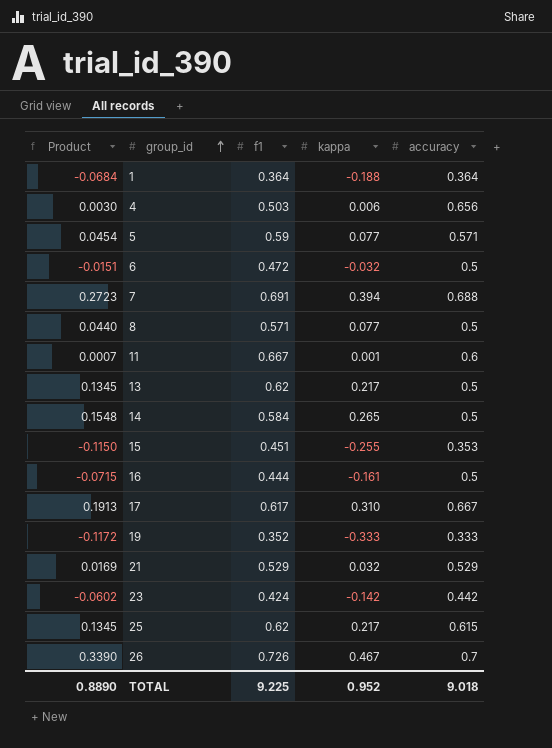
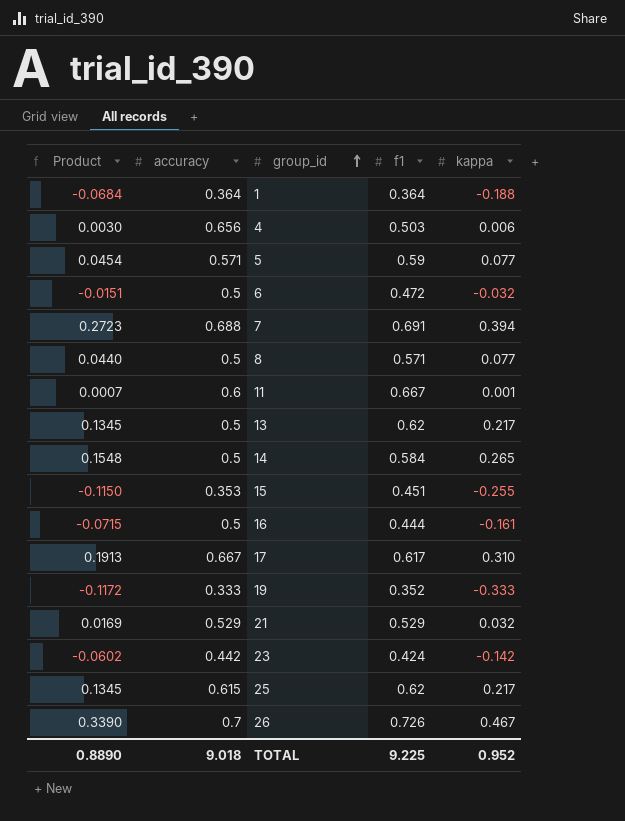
column accuracy | position: 5 -> 2

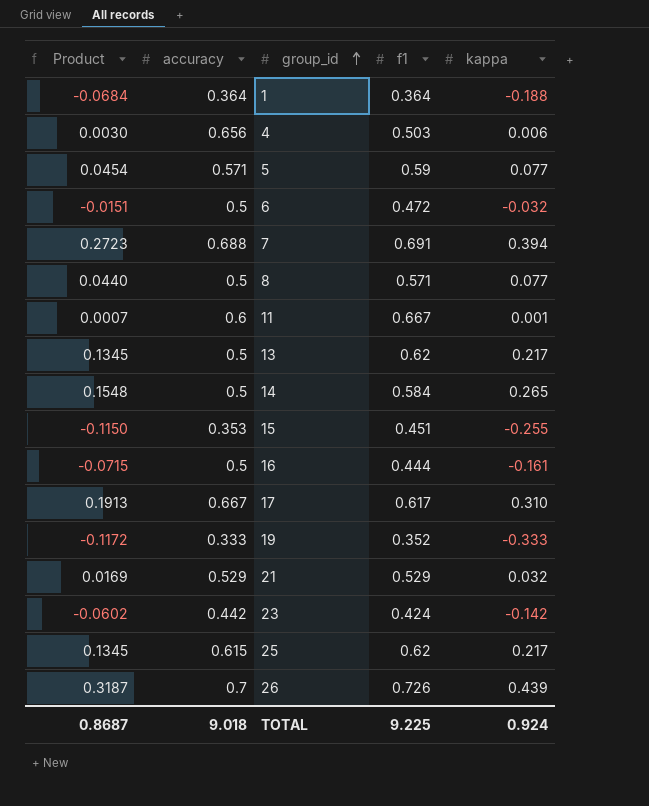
26 | Product: 0.3390 -> 0.3187
26 | kappa: 0.467 -> 0.439
TOTAL | Product: 0.8890 -> 0.8687
TOTAL | kappa: 0.952 -> 0.924

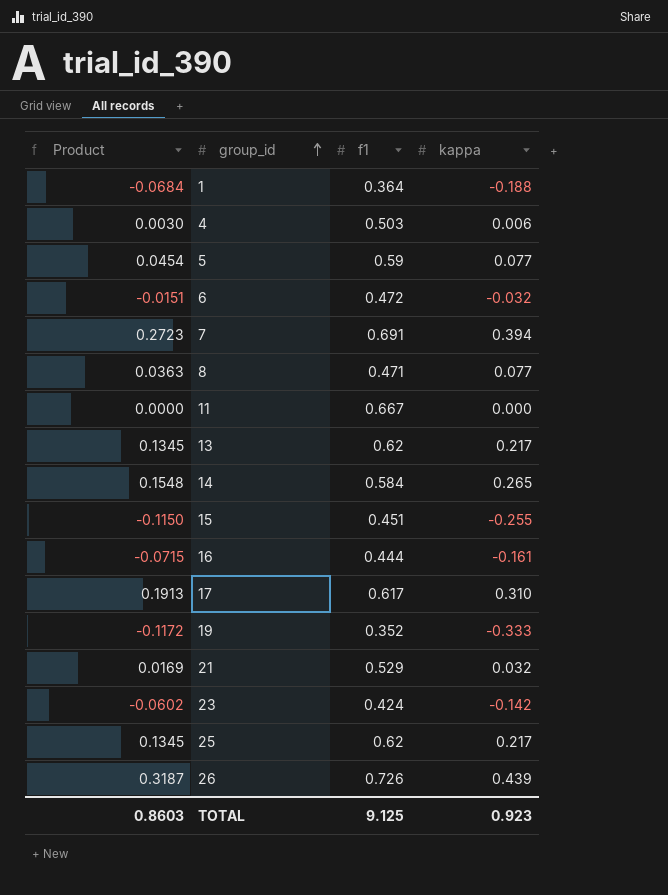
column accuracy | position: 2 -> none
8 | Product: 0.0440 -> 0.0363
8 | f1: 0.571 -> 0.471
11 | Product: 0.0007 -> 0.0000
11 | kappa: 0.001 -> 0.000
TOTAL | Product: 0.8687 -> 0.8603
TOTAL | f1: 9.225 -> 9.125
TOTAL | kappa: 0.924 -> 0.923

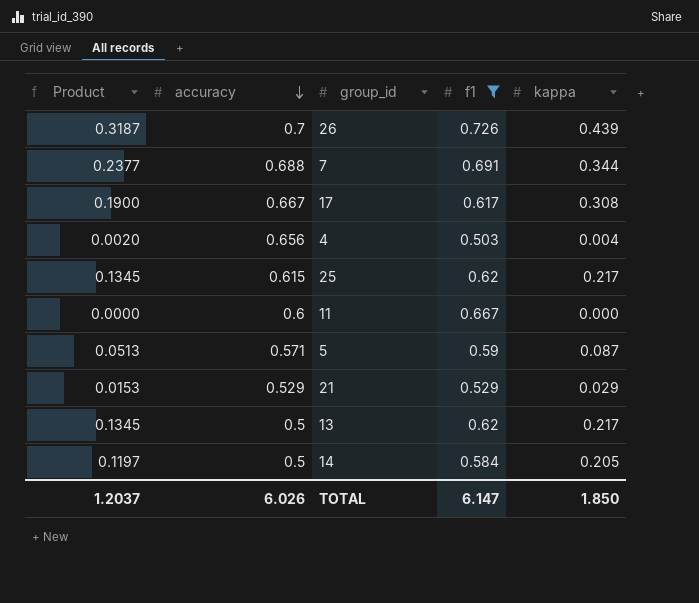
filter: none -> f1 >= 0.503
row order: group_id ascending -> accuracy descending
column accuracy | position: none -> 2
7 | Product: 0.2723 -> 0.2377
7 | kappa: 0.394 -> 0.344
17 | Product: 0.1913 -> 0.1900
17 | kappa: 0.310 -> 0.308
4 | Product: 0.0030 -> 0.0020
4 | kappa: 0.006 -> 0.004
5 | Product: 0.0454 -> 0.0513
5 | kappa: 0.077 -> 0.087
21 | Product: 0.0169 -> 0.0153
21 | kappa: 0.032 -> 0.029
14 | Product: 0.1548 -> 0.1197
14 | kappa: 0.265 -> 0.205
TOTAL | Product: 0.8603 -> 1.2037
TOTAL | f1: 9.125 -> 6.147
TOTAL | kappa: 0.923 -> 1.850

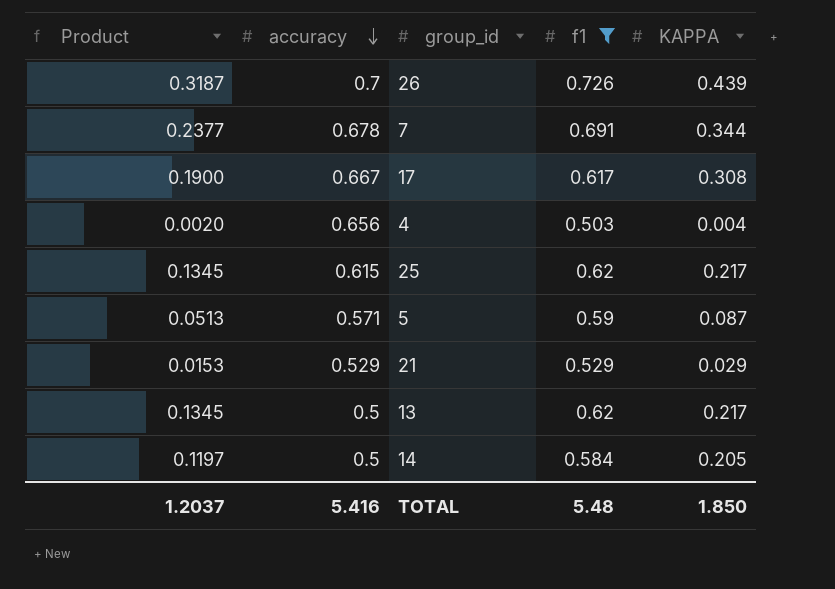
column name: kappa -> KAPPA
row 11: 0.0000 | 0.6 | 0.667 | 0.000 -> none
7 | accuracy: 0.688 -> 0.678
TOTAL | accuracy: 6.026 -> 5.416
TOTAL | f1: 6.147 -> 5.48

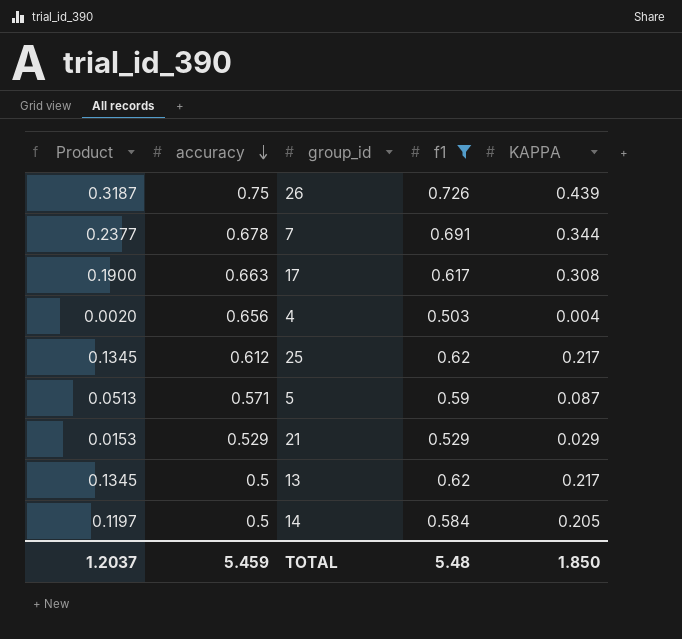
26 | accuracy: 0.7 -> 0.75
17 | accuracy: 0.667 -> 0.663
25 | accuracy: 0.615 -> 0.612
TOTAL | accuracy: 5.416 -> 5.459

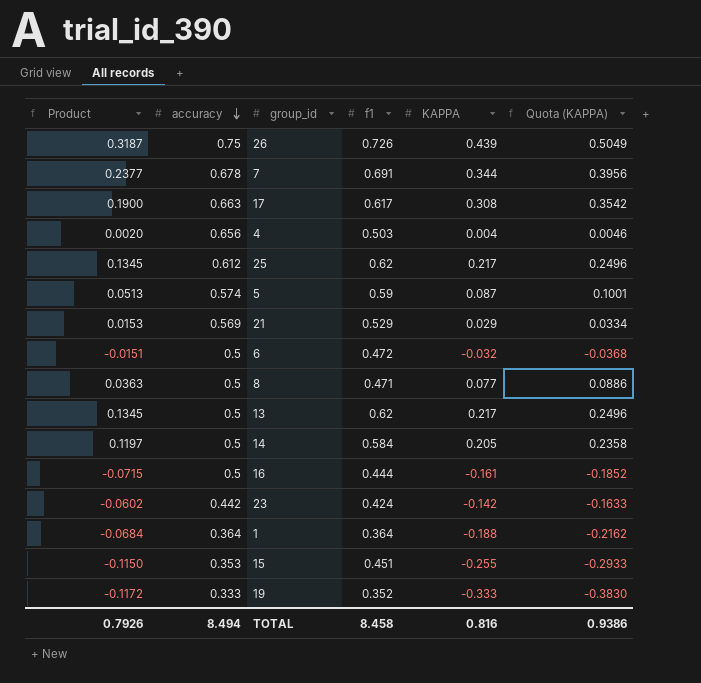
filter: f1 >= 0.503 -> none
column Quota (KAPPA) | formula: none -> [KAPPA] * 1.15
5 | accuracy: 0.571 -> 0.574
21 | accuracy: 0.529 -> 0.569
TOTAL | Product: 1.2037 -> 0.7926
TOTAL | accuracy: 5.459 -> 8.494
TOTAL | f1: 5.48 -> 8.458
TOTAL | KAPPA: 1.850 -> 0.816

